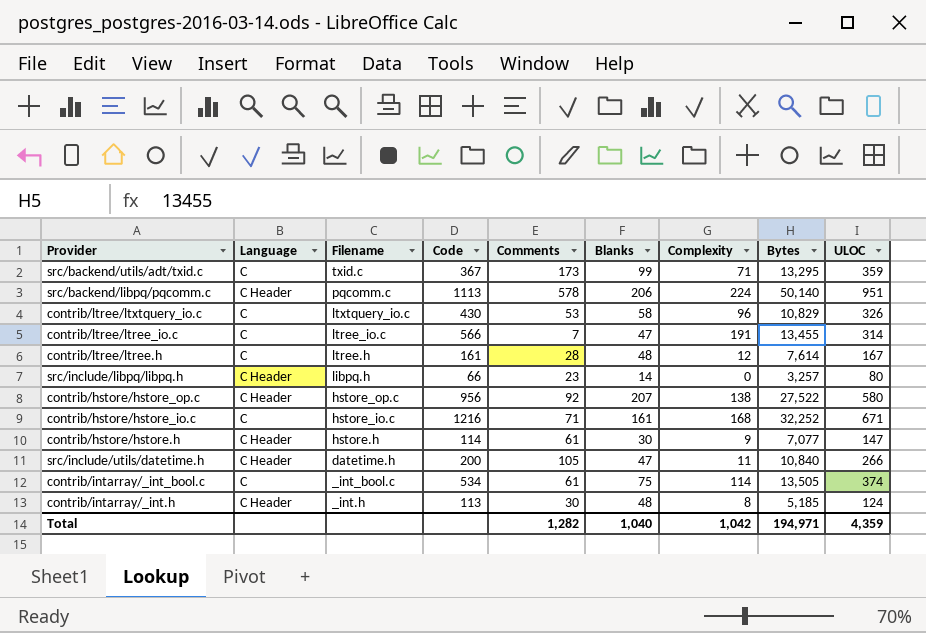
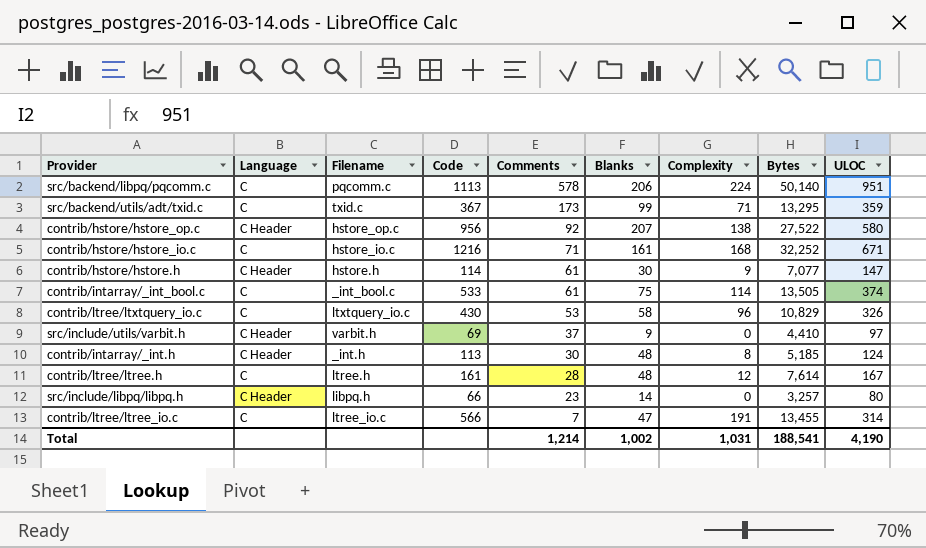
row order: Filename descending -> Comments descending
row src/include/utils/datetime.h: C Header | datetime.h | 200 | 105 | 47 | 11 | 10,840 | 266 -> none
src/backend/libpq/pqcomm.c | Language: C Header -> C
contrib/intarray/_int_bool.c | Code: 534 -> 533
row src/include/utils/varbit.h: none -> C Header | varbit.h | 69 | 37 | 9 | 0 | 4,410 | 97
Total | Comments: 1,282 -> 1,214
Total | Blanks: 1,040 -> 1,002
Total | Complexity: 1,042 -> 1,031
Total | Bytes: 194,971 -> 188,541
Total | ULOC: 4,359 -> 4,190

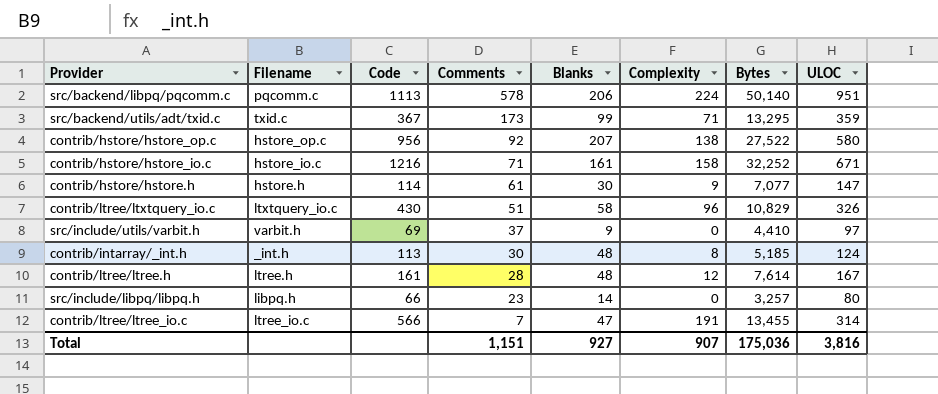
column Language | position: 2 -> none
row contrib/intarray/_int_bool.c: C | _int_bool.c | 533 | 61 | 75 | 114 | 13,505 | 374 -> none
contrib/hstore/hstore_io.c | Complexity: 168 -> 158
contrib/ltree/ltxtquery_io.c | Comments: 53 -> 51
Total | Comments: 1,214 -> 1,151
Total | Blanks: 1,002 -> 927
Total | Complexity: 1,031 -> 907
Total | Bytes: 188,541 -> 175,036
Total | ULOC: 4,190 -> 3,816

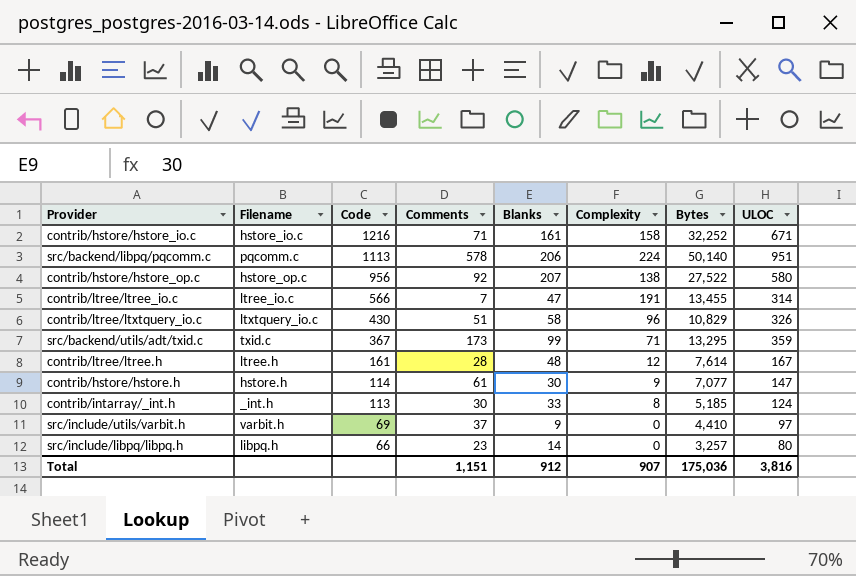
row order: Comments descending -> Code descending
contrib/intarray/_int.h | Blanks: 48 -> 33
Total | Blanks: 927 -> 912

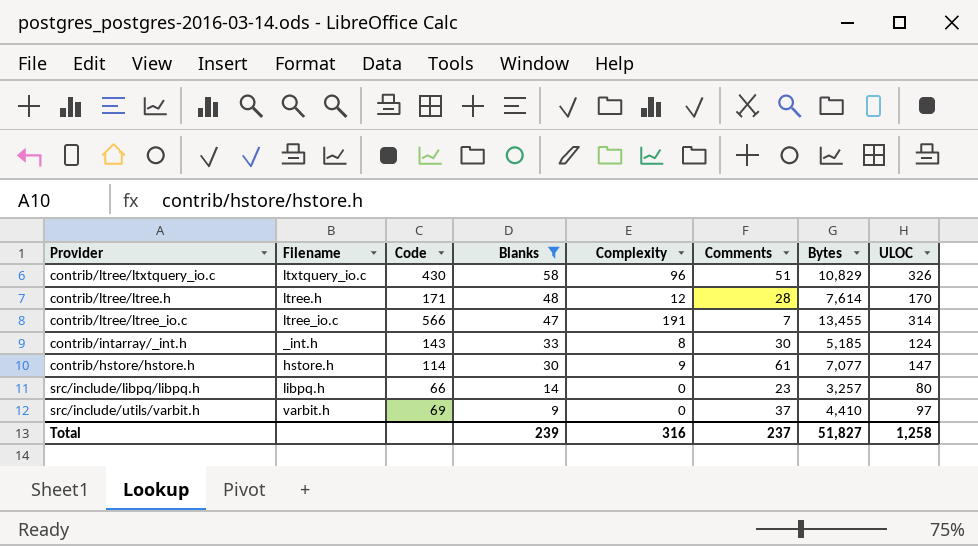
filter: none -> Blanks <= 58
row order: Code descending -> Blanks descending
column Comments | position: 4 -> 6
contrib/ltree/ltree.h | Code: 161 -> 171
contrib/ltree/ltree.h | ULOC: 167 -> 170
contrib/intarray/_int.h | Code: 113 -> 143
Total | Blanks: 912 -> 239
Total | Complexity: 907 -> 316
Total | Comments: 1,151 -> 237
Total | Bytes: 175,036 -> 51,827
Total | ULOC: 3,816 -> 1,258

